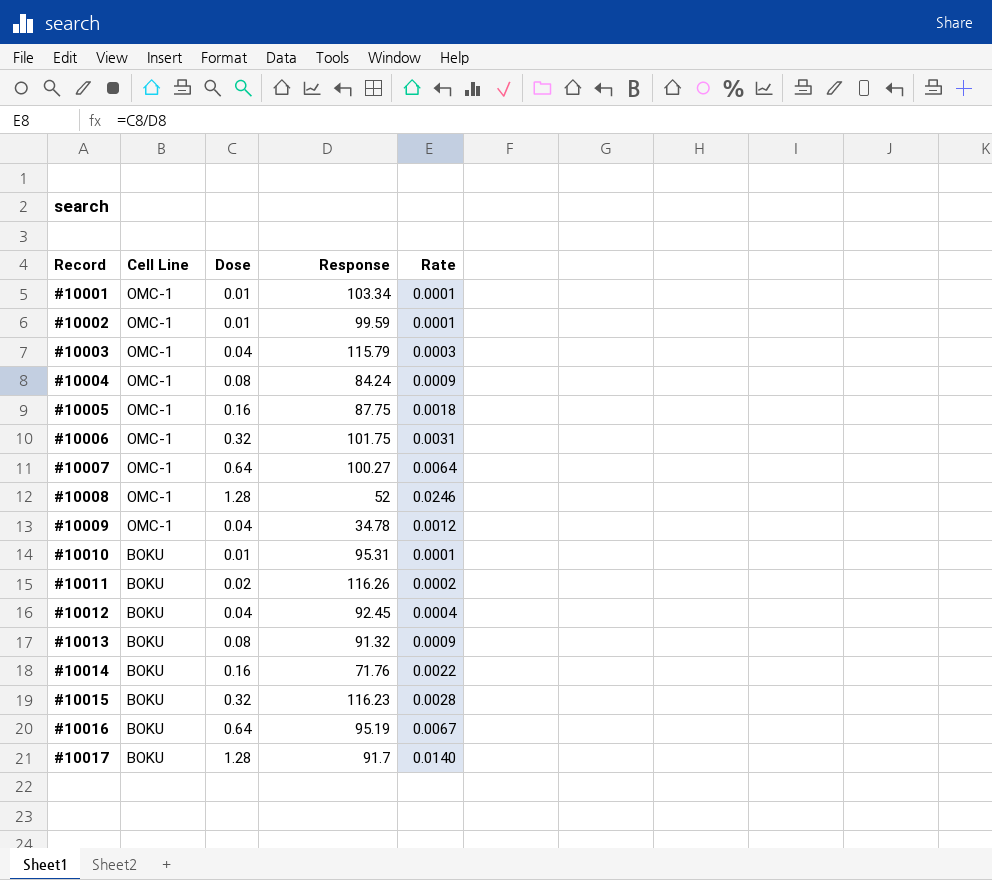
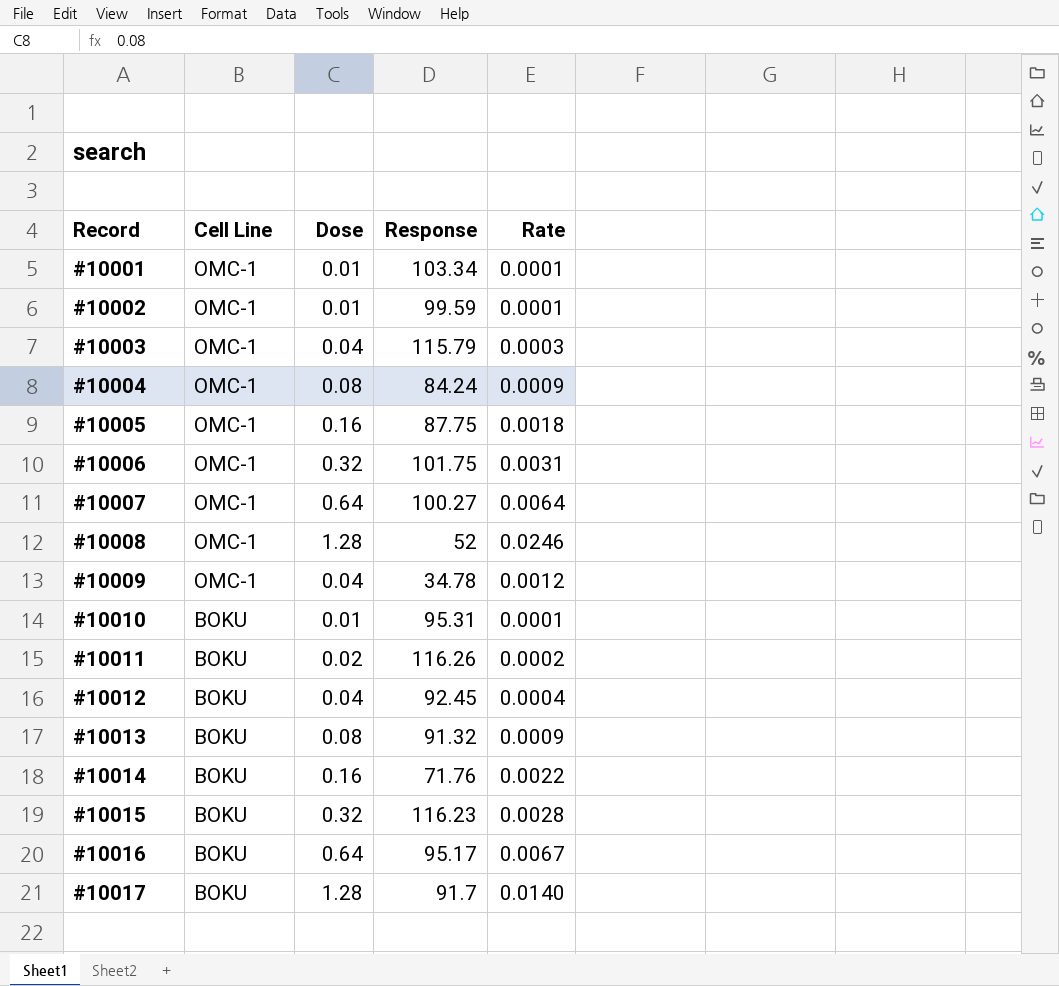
#10016 | Response: 95.19 -> 95.17

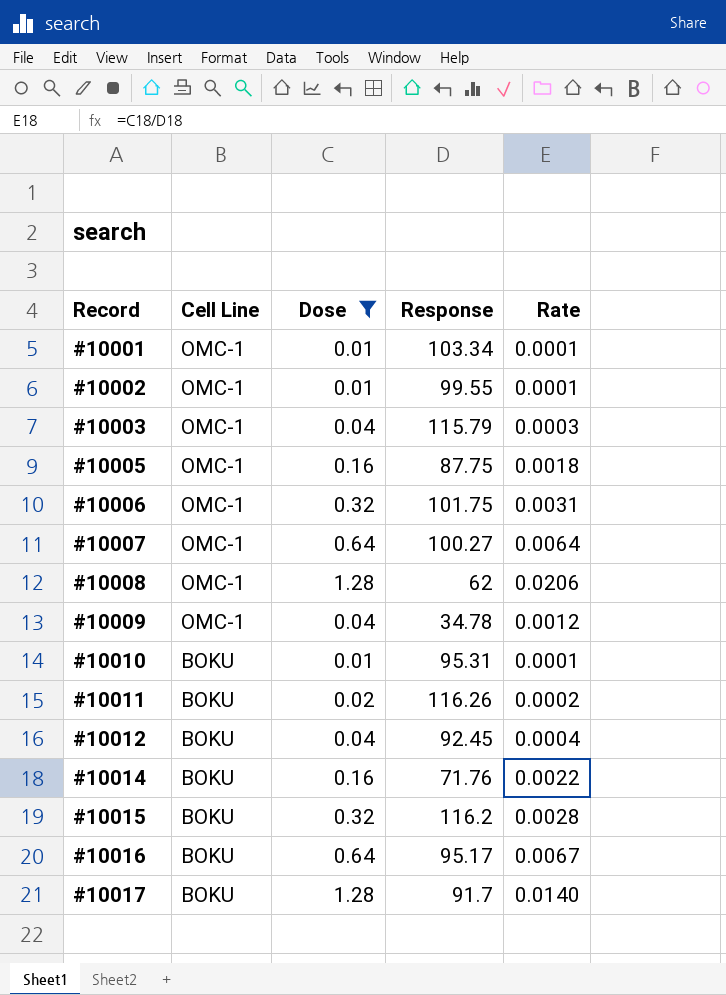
filter: none -> Dose != 0.08
#10002 | Response: 99.59 -> 99.55
#10008 | Response: 52 -> 62
#10008 | Rate: 0.0246 -> 0.0206
#10015 | Response: 116.23 -> 116.2

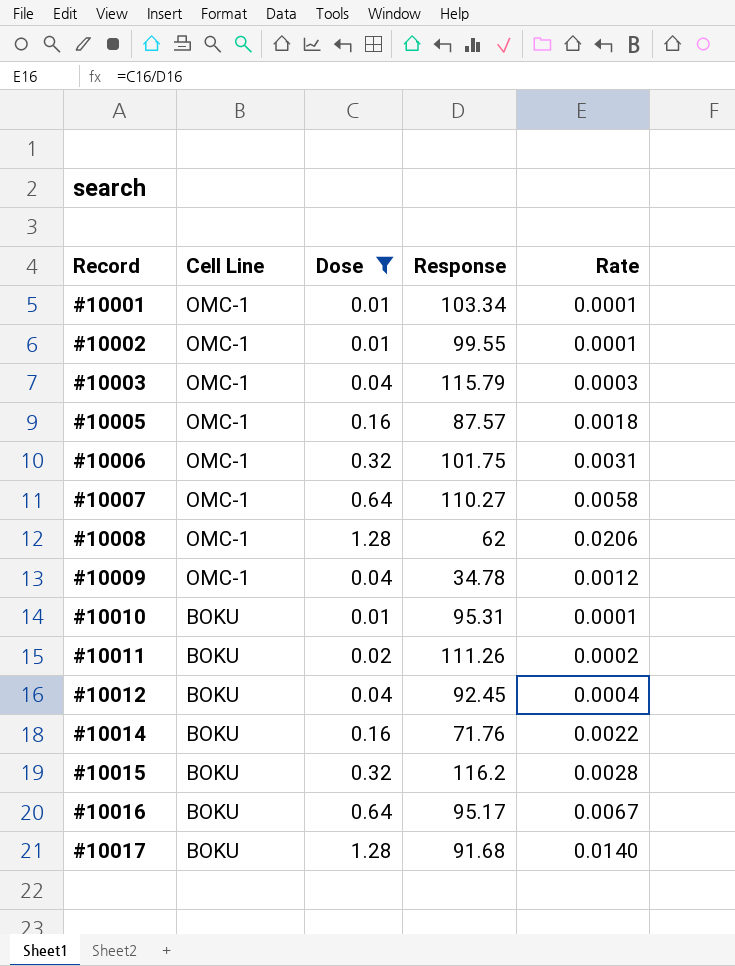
#10005 | Response: 87.75 -> 87.57
#10007 | Response: 100.27 -> 110.27
#10007 | Rate: 0.0064 -> 0.0058
#10011 | Response: 116.26 -> 111.26
#10017 | Response: 91.7 -> 91.68

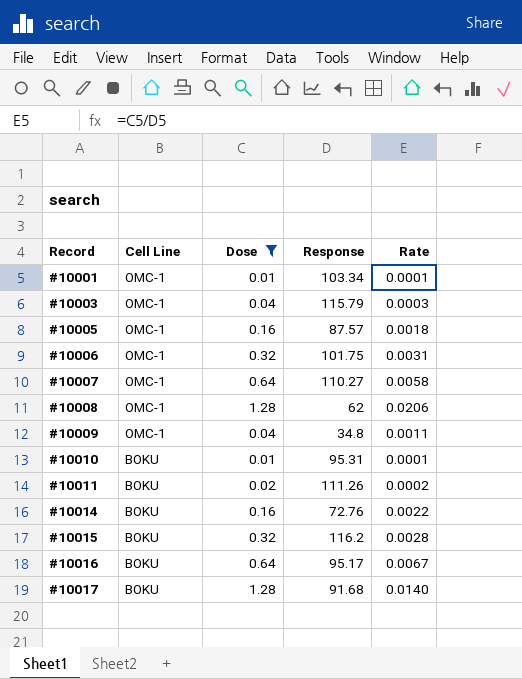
row #10002: OMC-1 | 0.01 | 99.55 | 0.0001 -> none
row #10012: BOKU | 0.04 | 92.45 | 0.0004 -> none
#10009 | Response: 34.78 -> 34.8
#10009 | Rate: 0.0012 -> 0.0011
#10014 | Response: 71.76 -> 72.76

